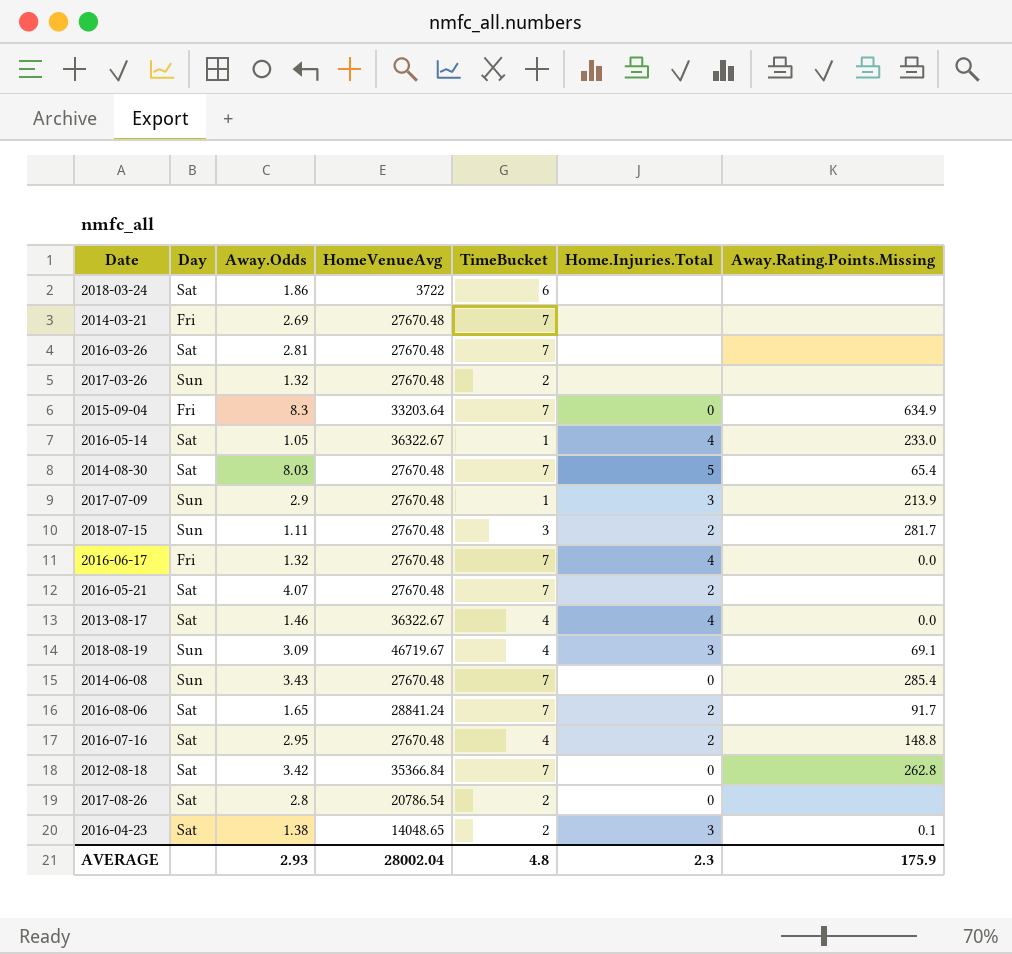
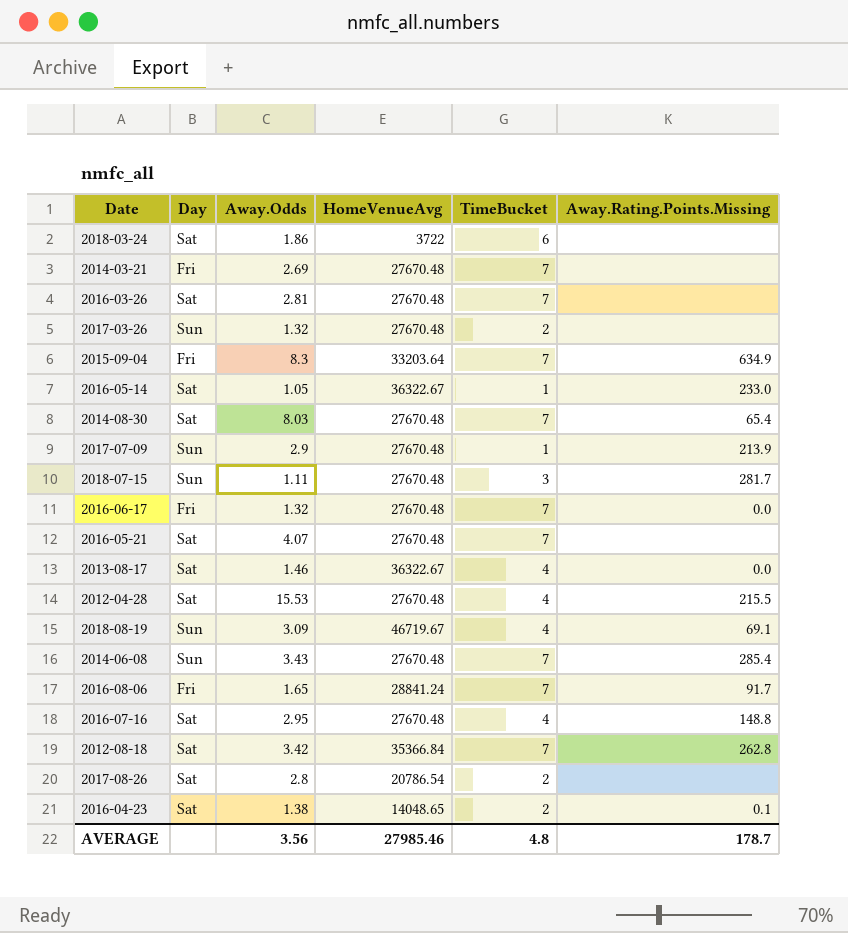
column Home.Injuries.Total | position: 6 -> none
row 2012-04-28: none -> Sat | 15.53 | 27670.48 | 4 | 215.5
2016-08-06 | Day: Sat -> Fri
AVERAGE | Away.Odds: 2.93 -> 3.56
AVERAGE | HomeVenueAvg: 28002.04 -> 27985.46
AVERAGE | Away.Rating.Points.Missing: 175.9 -> 178.7

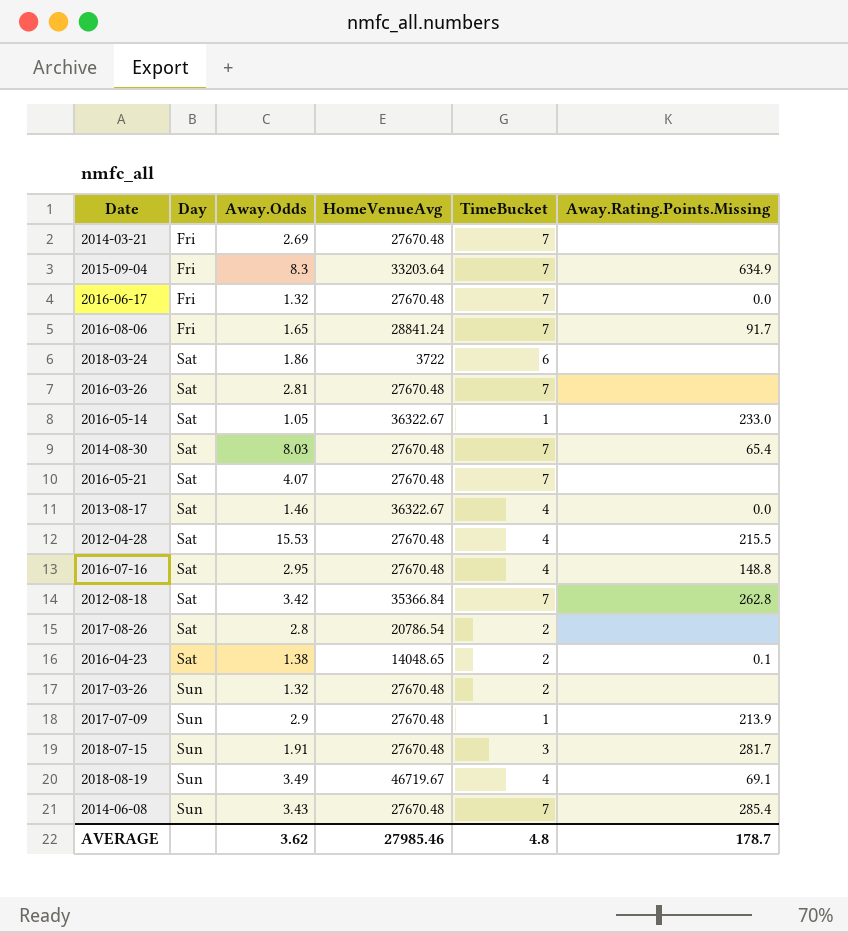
row order: none -> Day ascending
2018-07-15 | Away.Odds: 1.11 -> 1.91
2018-08-19 | Away.Odds: 3.09 -> 3.49
AVERAGE | Away.Odds: 3.56 -> 3.62

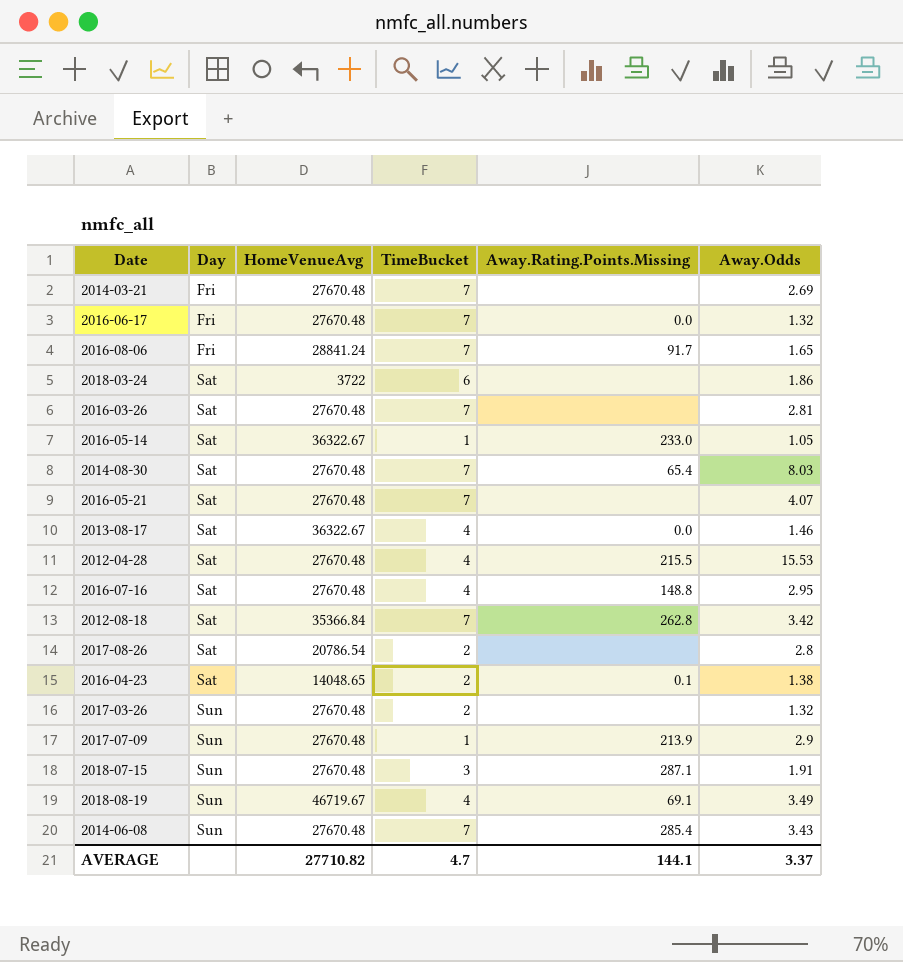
column Away.Odds | position: 3 -> 6
row 2015-09-04: Fri | 8.3 | 33203.64 | 7 | 634.9 -> none
2018-07-15 | Away.Rating.Points.Missing: 281.7 -> 287.1
AVERAGE | HomeVenueAvg: 27985.46 -> 27710.82
AVERAGE | TimeBucket: 4.8 -> 4.7
AVERAGE | Away.Rating.Points.Missing: 178.7 -> 144.1
AVERAGE | Away.Odds: 3.62 -> 3.37

